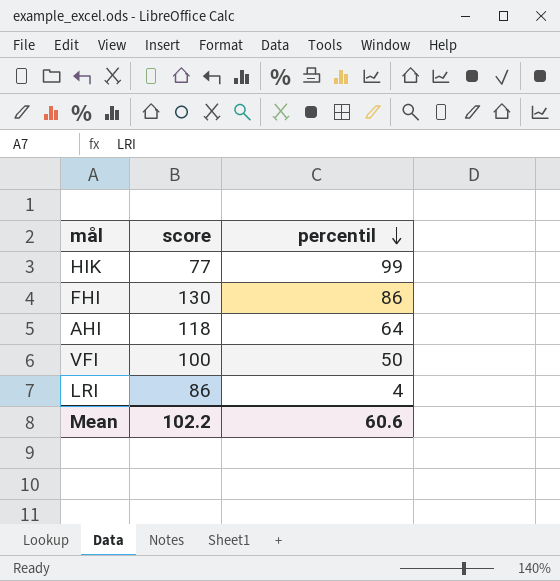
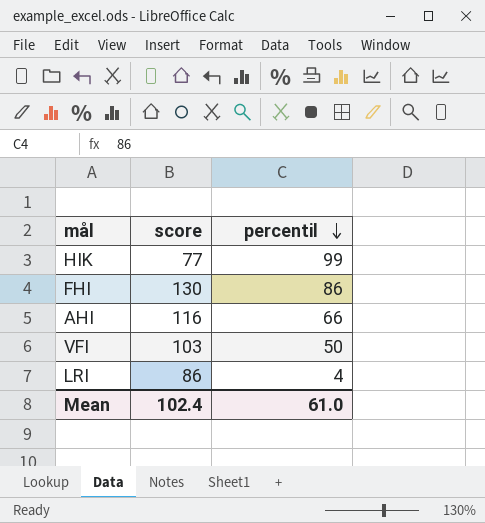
AHI | score: 118 -> 116
AHI | percentil: 64 -> 66
VFI | score: 100 -> 103
Mean | score: 102.2 -> 102.4
Mean | percentil: 60.6 -> 61.0

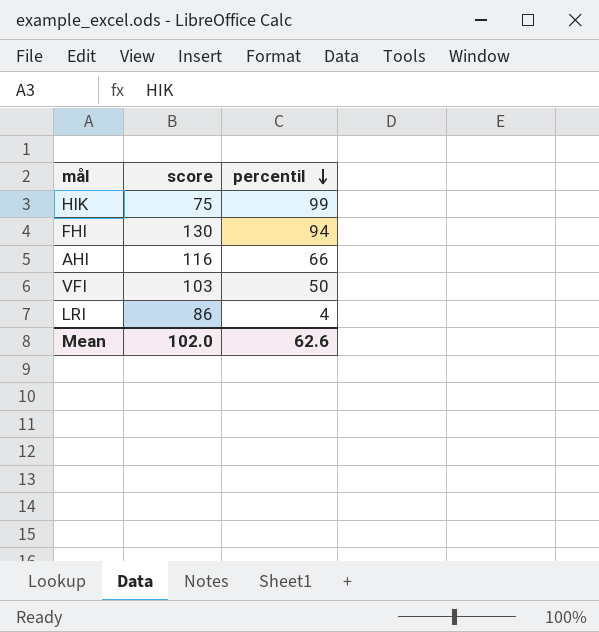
HIK | score: 77 -> 75
FHI | percentil: 86 -> 94
Mean | score: 102.4 -> 102.0
Mean | percentil: 61.0 -> 62.6

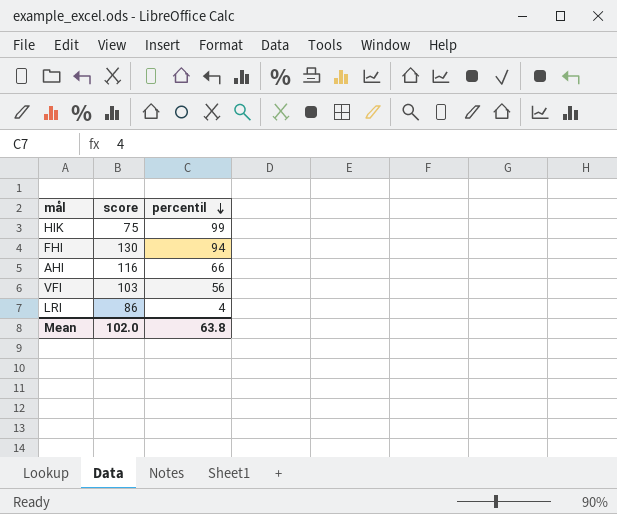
VFI | percentil: 50 -> 56
Mean | percentil: 62.6 -> 63.8

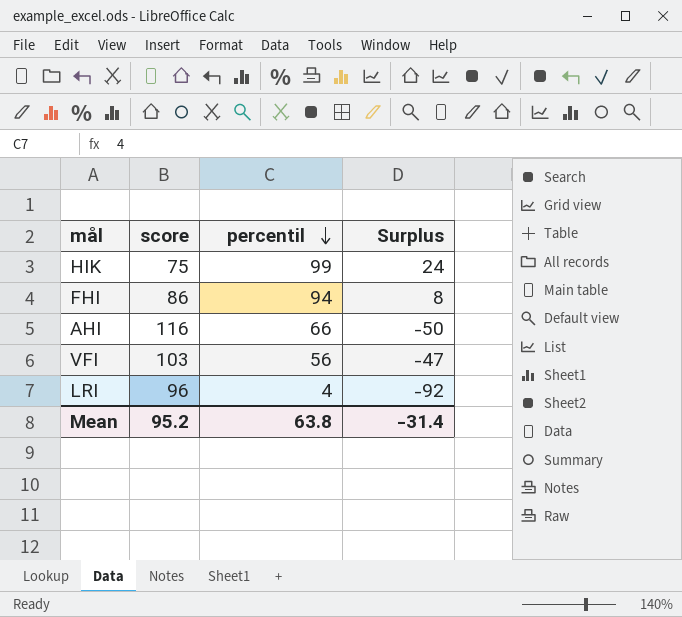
column Surplus | formula: none -> [percentil] - [score]
FHI | score: 130 -> 86
LRI | score: 86 -> 96
Mean | score: 102.0 -> 95.2

